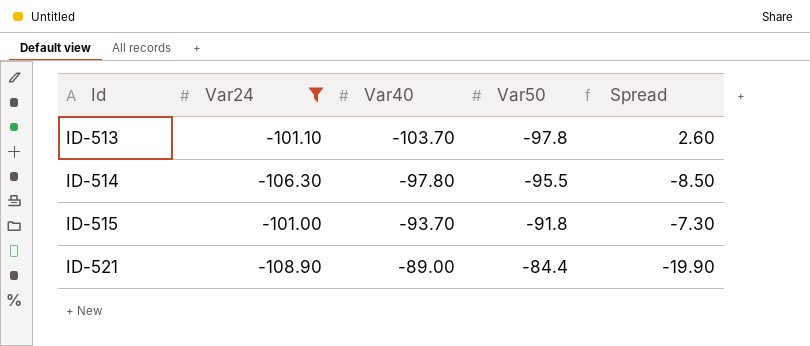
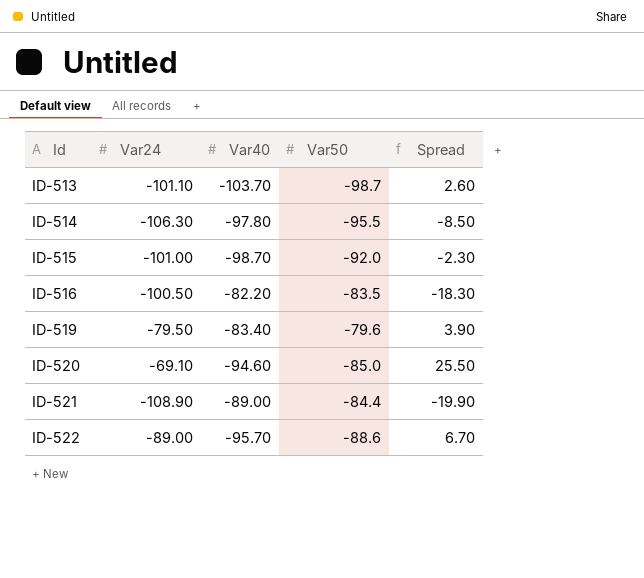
filter: Var24 <= -101.00 -> none
ID-513 | Var50: -97.8 -> -98.7
ID-515 | Var40: -93.70 -> -98.70
ID-515 | Var50: -91.8 -> -92.0
ID-515 | Spread: -7.30 -> -2.30

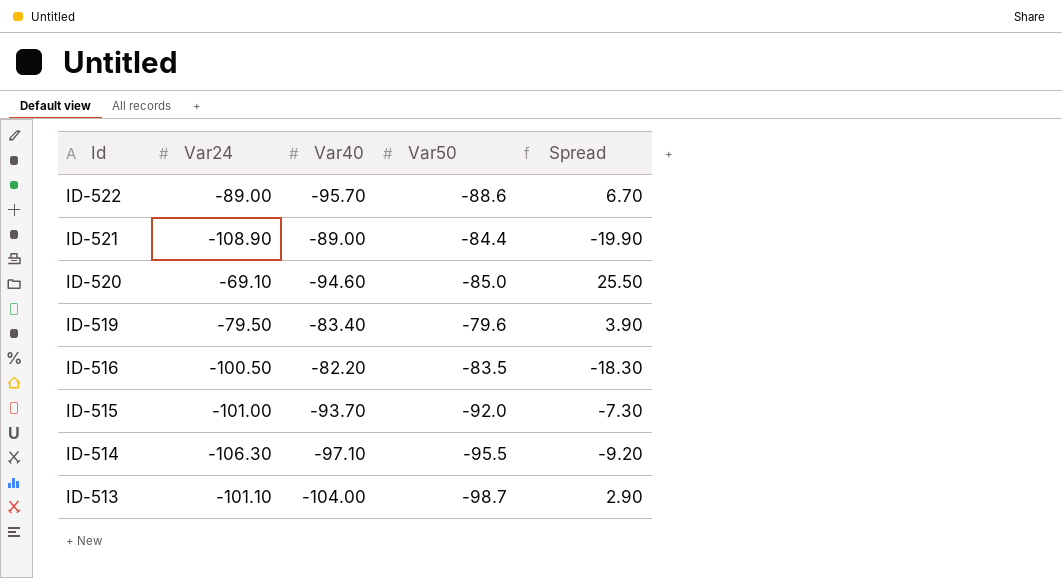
row order: Id ascending -> Id descending
ID-515 | Var40: -98.70 -> -93.70
ID-515 | Spread: -2.30 -> -7.30
ID-514 | Var40: -97.80 -> -97.10
ID-514 | Spread: -8.50 -> -9.20
ID-513 | Var40: -103.70 -> -104.00
ID-513 | Spread: 2.60 -> 2.90

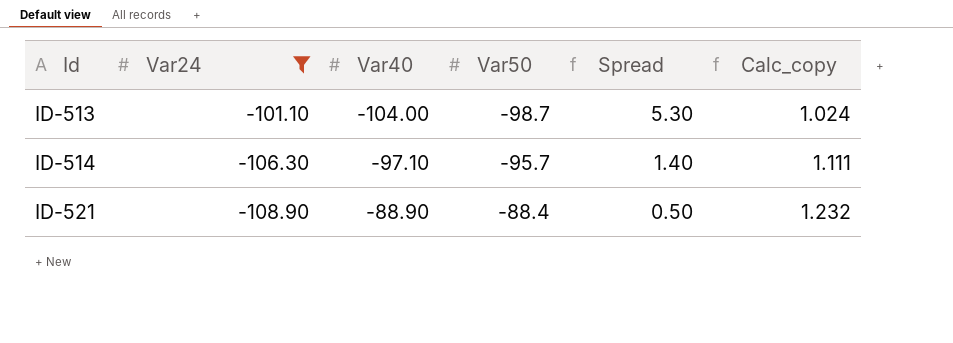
filter: none -> Var24 <= -101.10
row order: Id descending -> Id ascending
column Spread | formula: [Var24] - [Var40] -> [Var50] - [Var40]
column Calc_copy | formula: none -> [Var24] / [Var50]
ID-514 | Var50: -95.5 -> -95.7
ID-521 | Var40: -89.00 -> -88.90
ID-521 | Var50: -84.4 -> -88.4

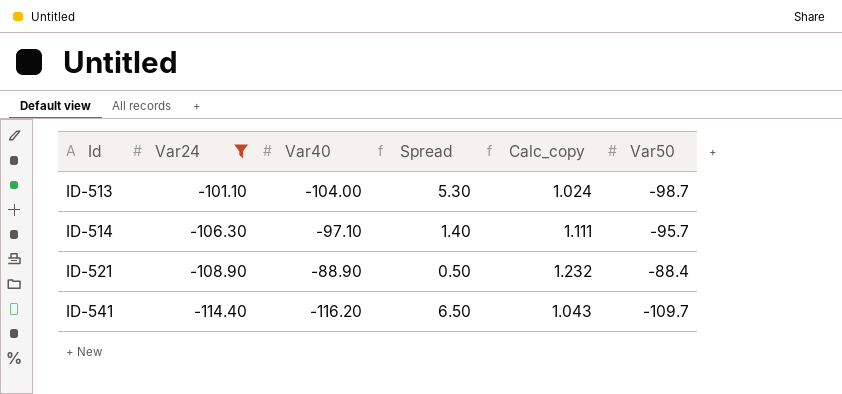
column Var50 | position: 4 -> 6
row ID-541: none -> -114.40 | -116.20 | 6.50 | 1.043 | -109.7

